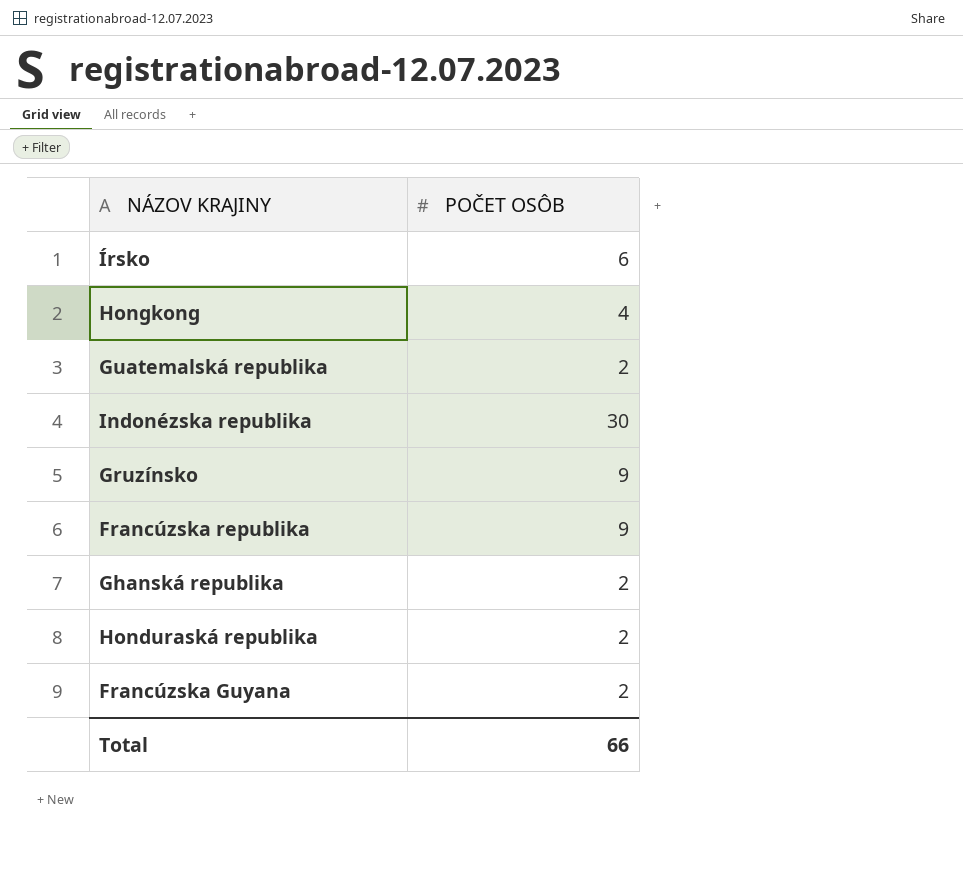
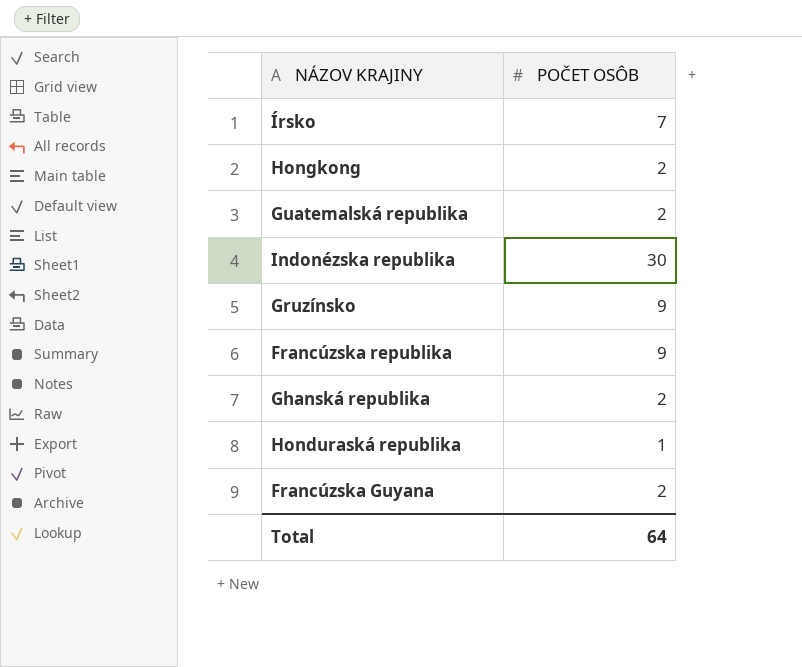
Írsko | POČET OSÔB: 6 -> 7
Hongkong | POČET OSÔB: 4 -> 2
Honduraská republika | POČET OSÔB: 2 -> 1
Total | POČET OSÔB: 66 -> 64

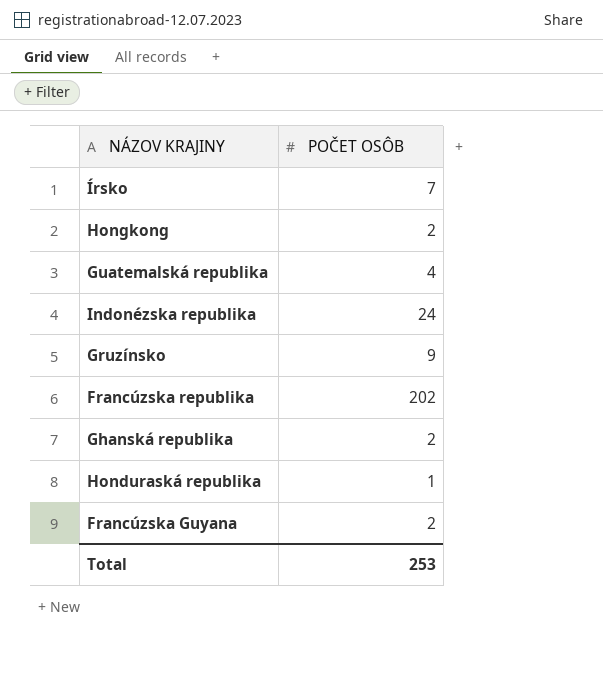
Guatemalská republika | POČET OSÔB: 2 -> 4
Indonézska republika | POČET OSÔB: 30 -> 24
Francúzska republika | POČET OSÔB: 9 -> 202
Total | POČET OSÔB: 64 -> 253

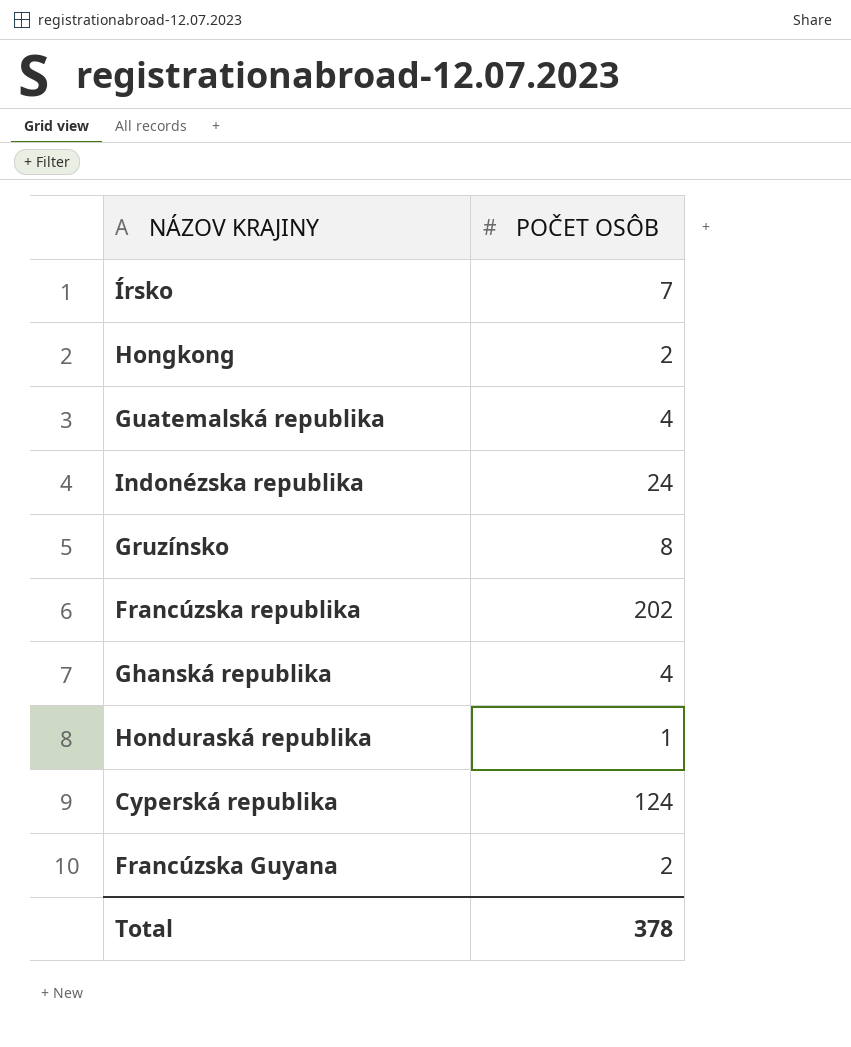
Gruzínsko | POČET OSÔB: 9 -> 8
Ghanská republika | POČET OSÔB: 2 -> 4
row Cyperská republika: none -> 124
Total | POČET OSÔB: 253 -> 378

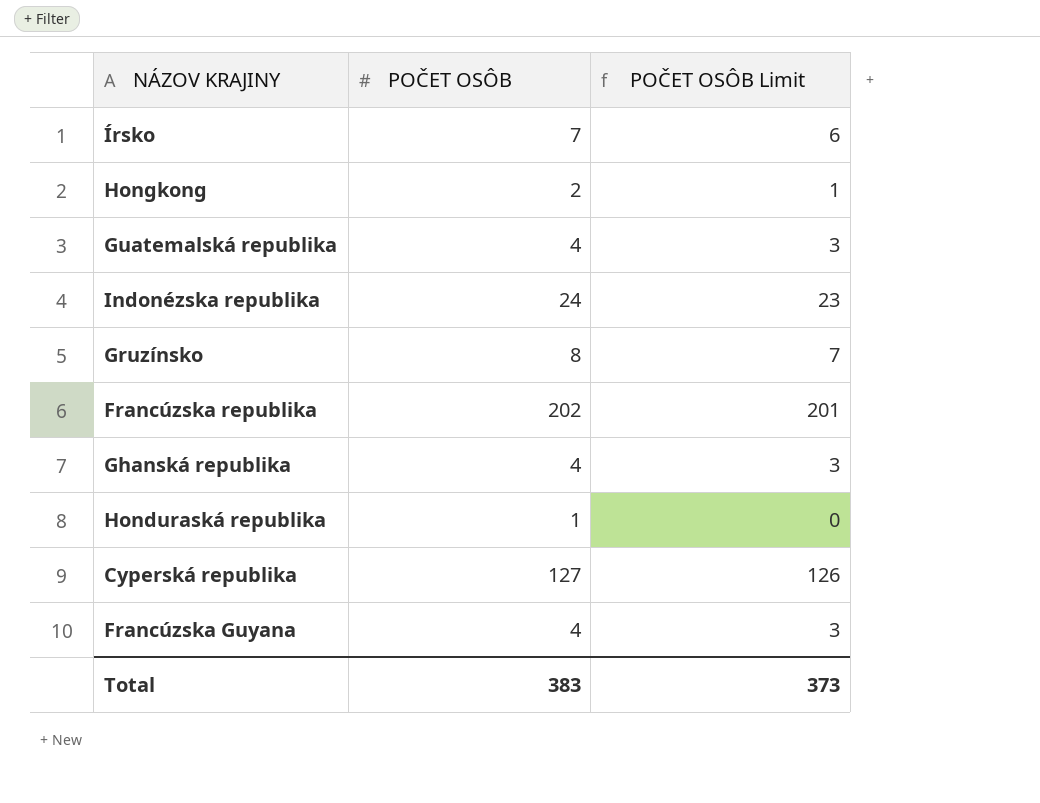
column POČET OSÔB Limit | formula: none -> [POČET OSÔB] - 1
Cyperská republika | POČET OSÔB: 124 -> 127
Francúzska Guyana | POČET OSÔB: 2 -> 4
Total | POČET OSÔB: 378 -> 383

